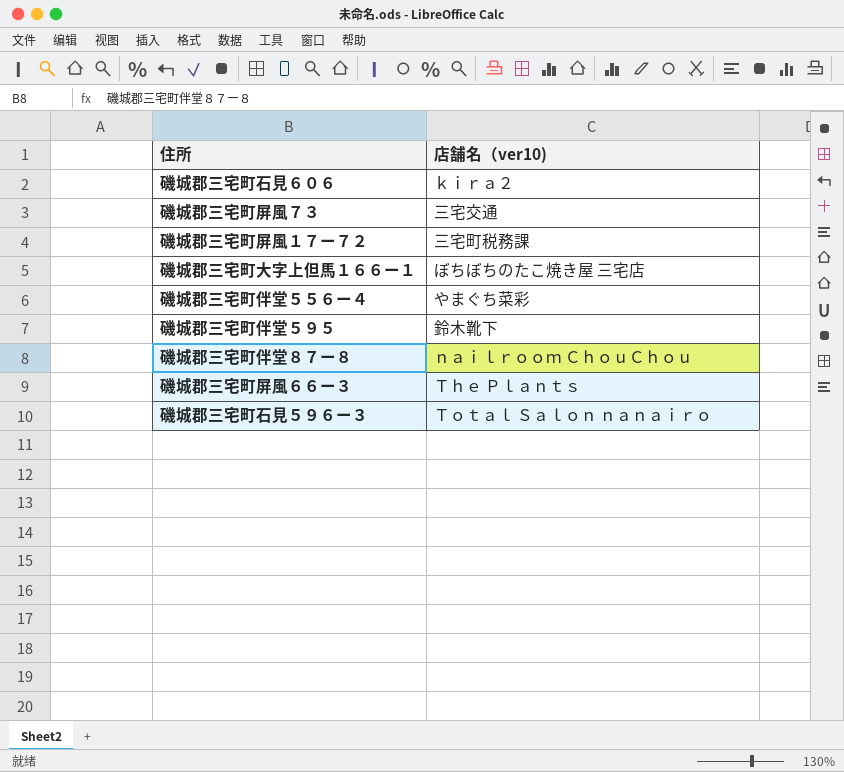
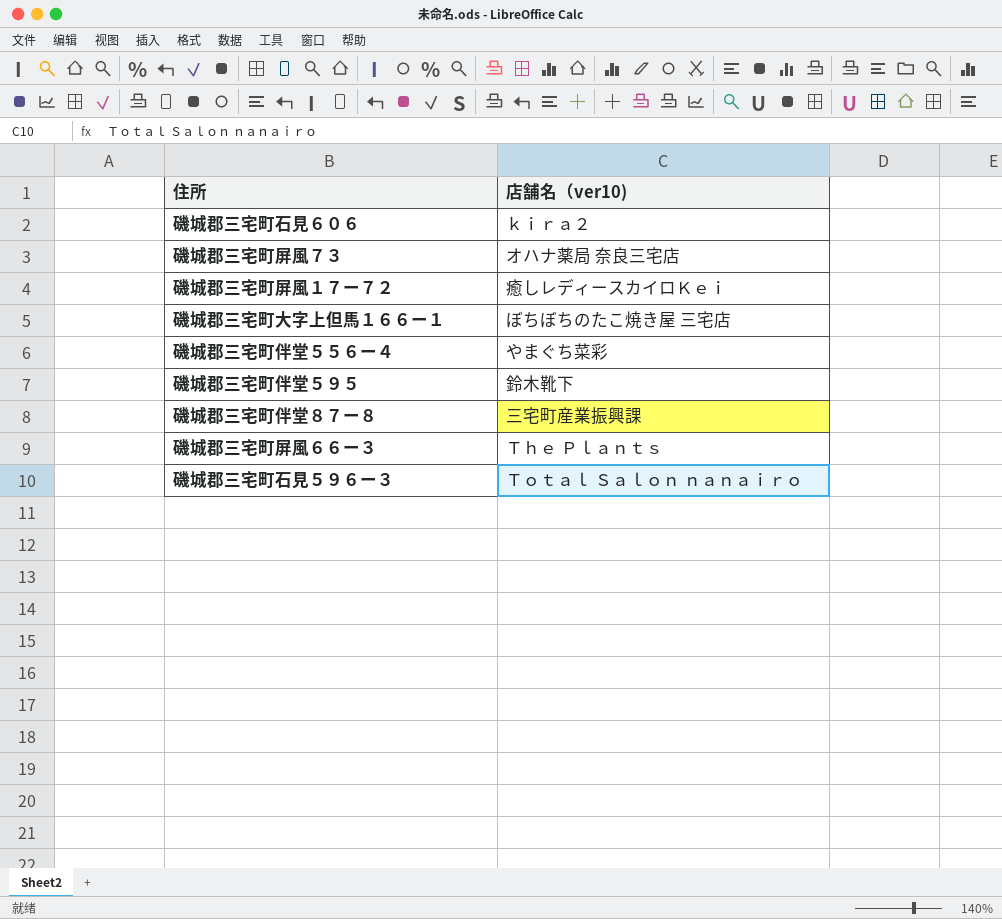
磯城郡三宅町屏風７３ | 店舗名（ver10): 三宅交通 -> オハナ薬局 奈良三宅店
磯城郡三宅町屏風１７ー７２ | 店舗名（ver10): 三宅町税務課 -> 癒しレディースカイロＫｅｉ
磯城郡三宅町伴堂８７ー８ | 店舗名（ver10): ｎａｉｌｒｏｏｍ ＣｈｏｕＣｈｏｕ -> 三宅町産業振興課

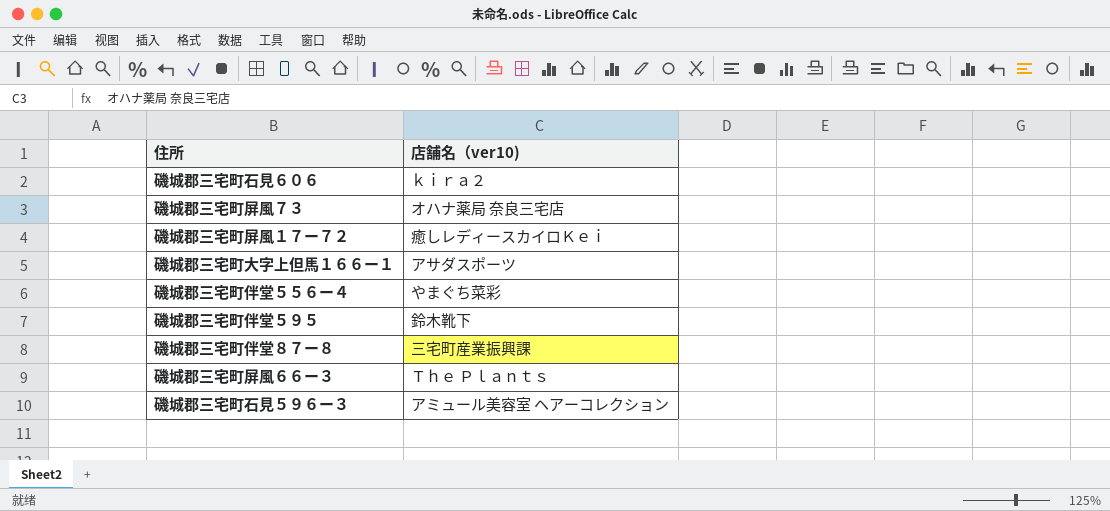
磯城郡三宅町大字上但馬１６６ー１ | 店舗名（ver10): ぼちぼちのたこ焼き屋 三宅店 -> アサダスポーツ
磯城郡三宅町石見５９６ー３ | 店舗名（ver10): Ｔｏｔａｌ Ｓａｌｏｎ ｎａｎａｉｒｏ -> アミュール美容室 ヘアーコレクション

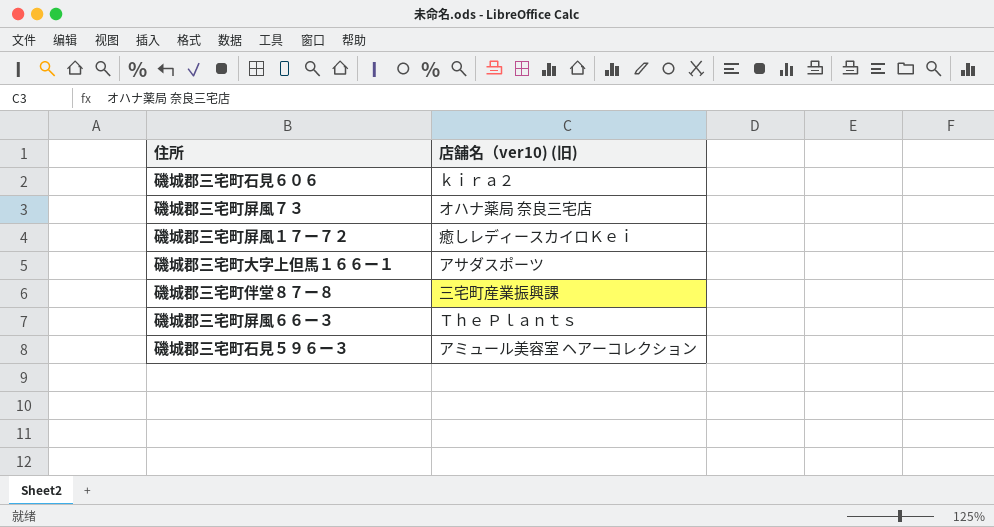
column name: 店舗名（ver10) -> 店舗名（ver10) (旧)
row 磯城郡三宅町伴堂５５６ー４: やまぐち菜彩 -> none
row 磯城郡三宅町伴堂５９５: 鈴木靴下 -> none

